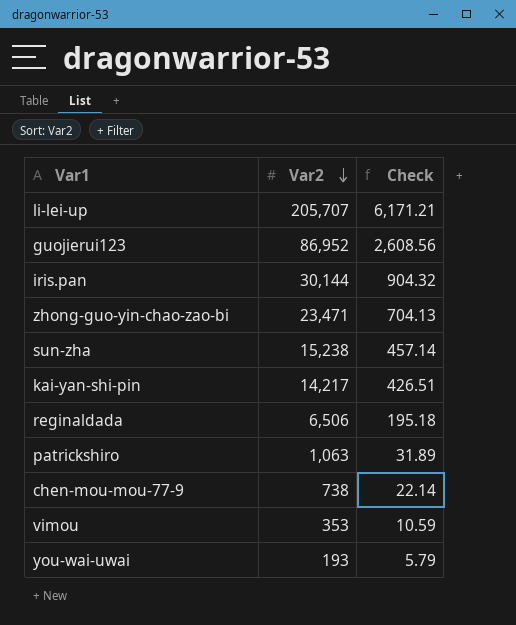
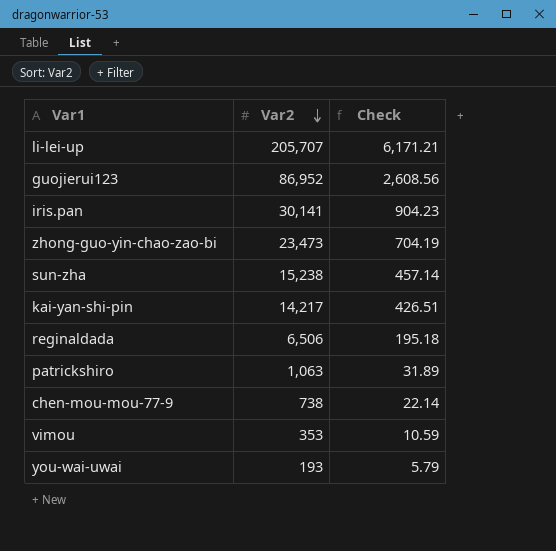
iris.pan | Var2: 30,144 -> 30,141
iris.pan | Check: 904.32 -> 904.23
zhong-guo-yin-chao-zao-bi | Var2: 23,471 -> 23,473
zhong-guo-yin-chao-zao-bi | Check: 704.13 -> 704.19

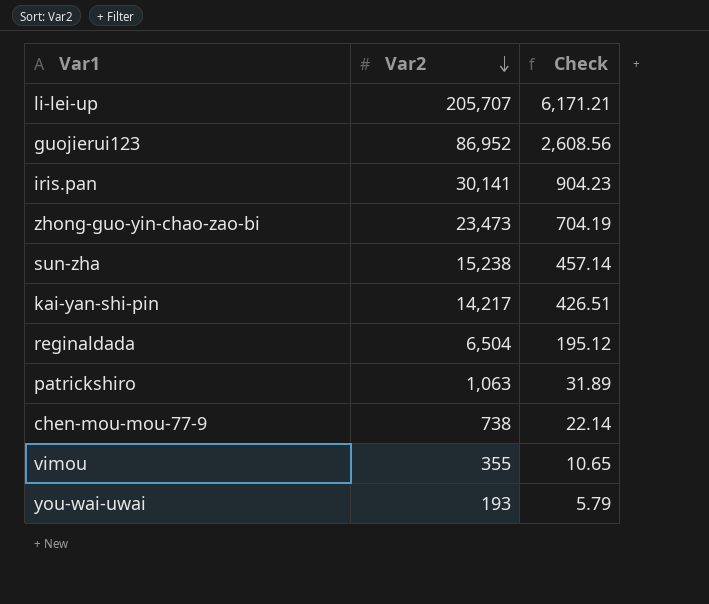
reginaldada | Var2: 6,506 -> 6,504
reginaldada | Check: 195.18 -> 195.12
vimou | Var2: 353 -> 355
vimou | Check: 10.59 -> 10.65

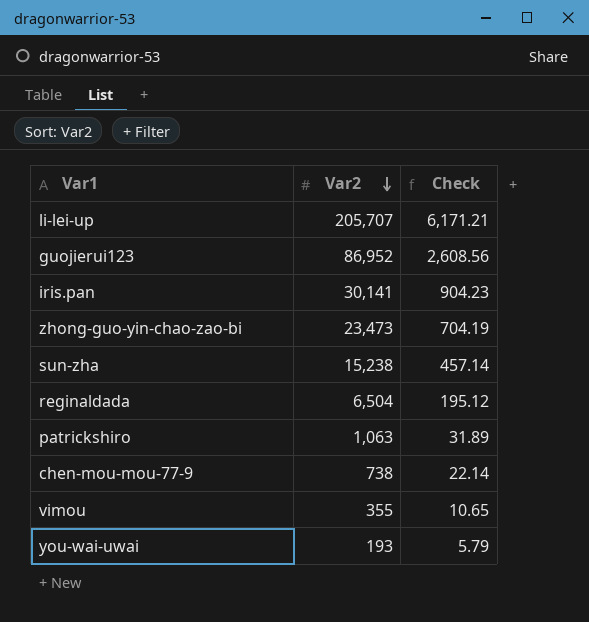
row kai-yan-shi-pin: 14,217 | 426.51 -> none

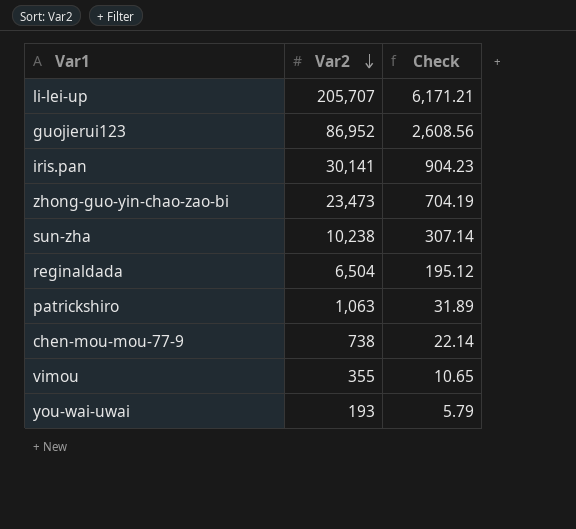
sun-zha | Var2: 15,238 -> 10,238
sun-zha | Check: 457.14 -> 307.14

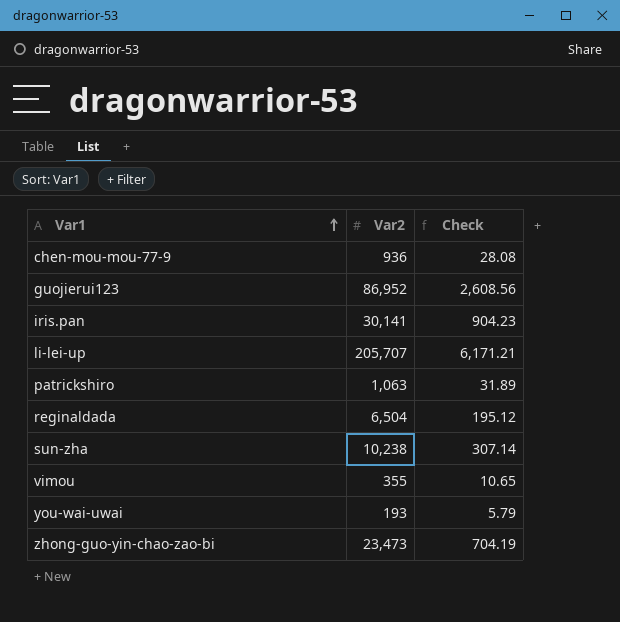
row order: Var2 descending -> Var1 ascending
chen-mou-mou-77-9 | Var2: 738 -> 936
chen-mou-mou-77-9 | Check: 22.14 -> 28.08

